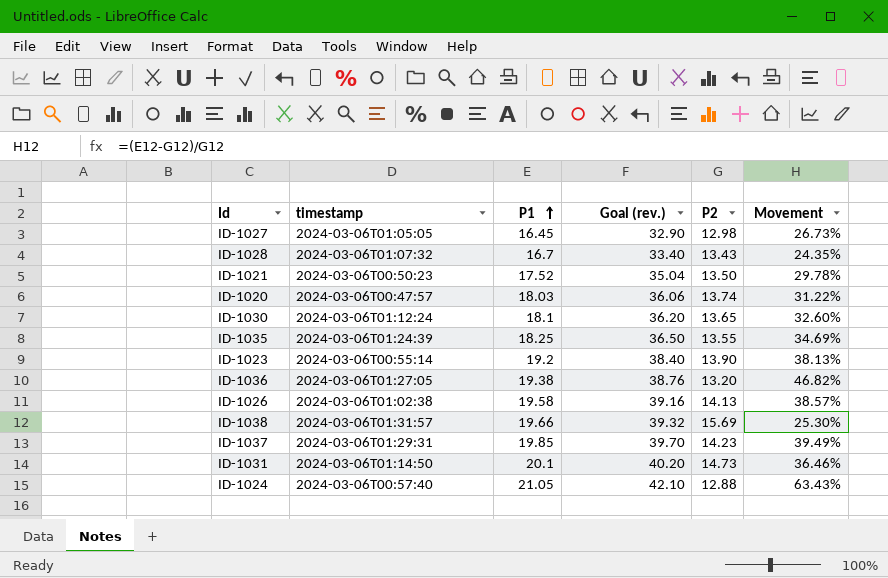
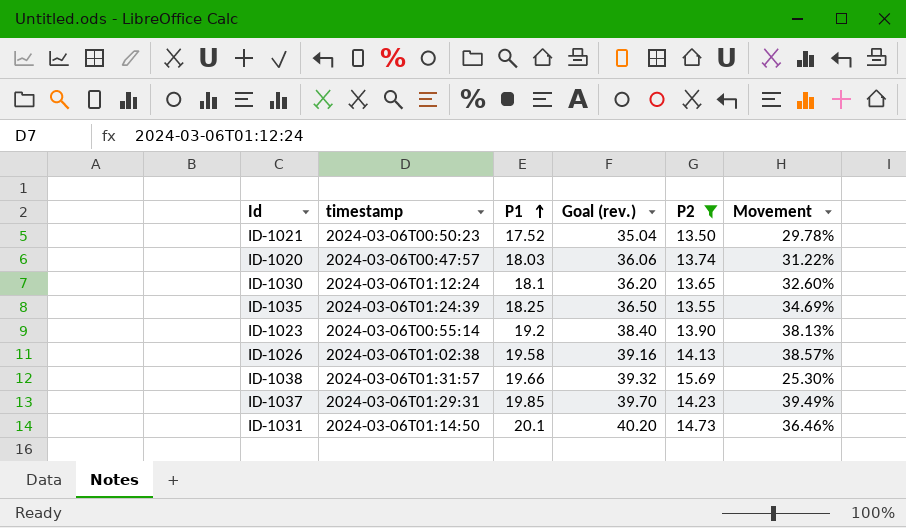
filter: none -> P2 >= 13.50

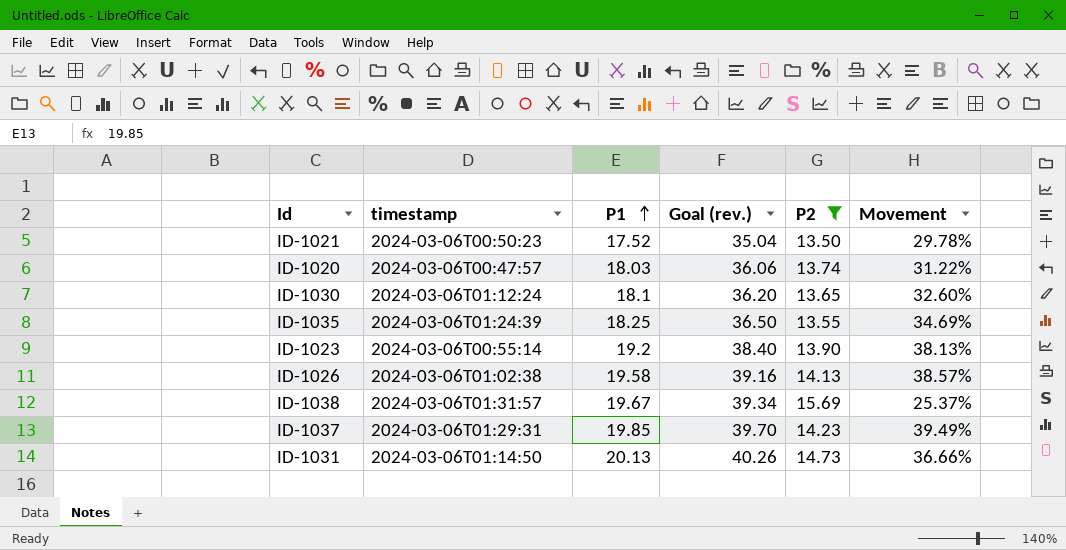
ID-1038 | P1: 19.66 -> 19.67
ID-1038 | Goal (rev.): 39.32 -> 39.34
ID-1038 | Movement: 25.30% -> 25.37%
ID-1031 | P1: 20.1 -> 20.13
ID-1031 | Goal (rev.): 40.20 -> 40.26
ID-1031 | Movement: 36.46% -> 36.66%

